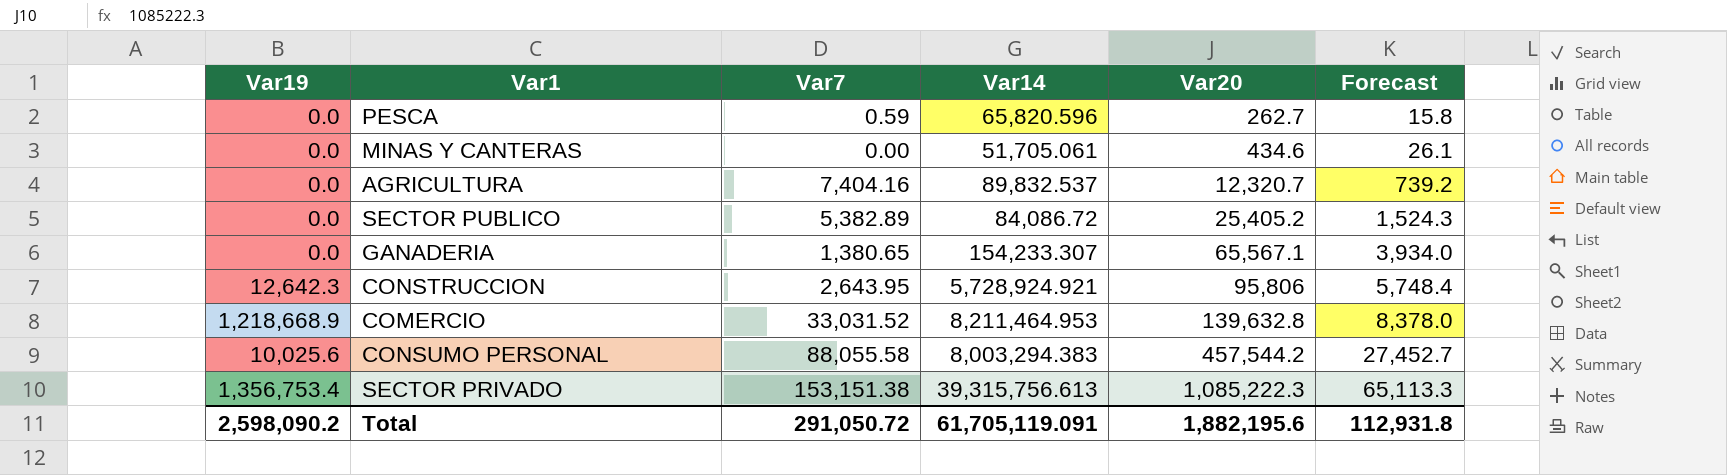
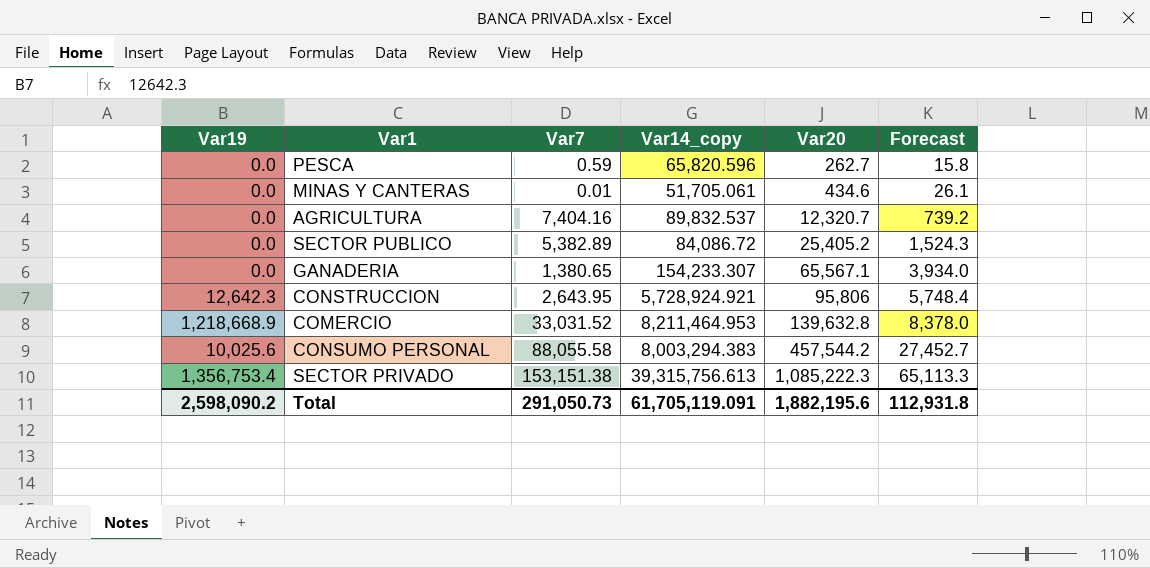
column name: Var14 -> Var14_copy
MINAS Y CANTERAS | Var7: 0.00 -> 0.01
Total | Var7: 291,050.72 -> 291,050.73

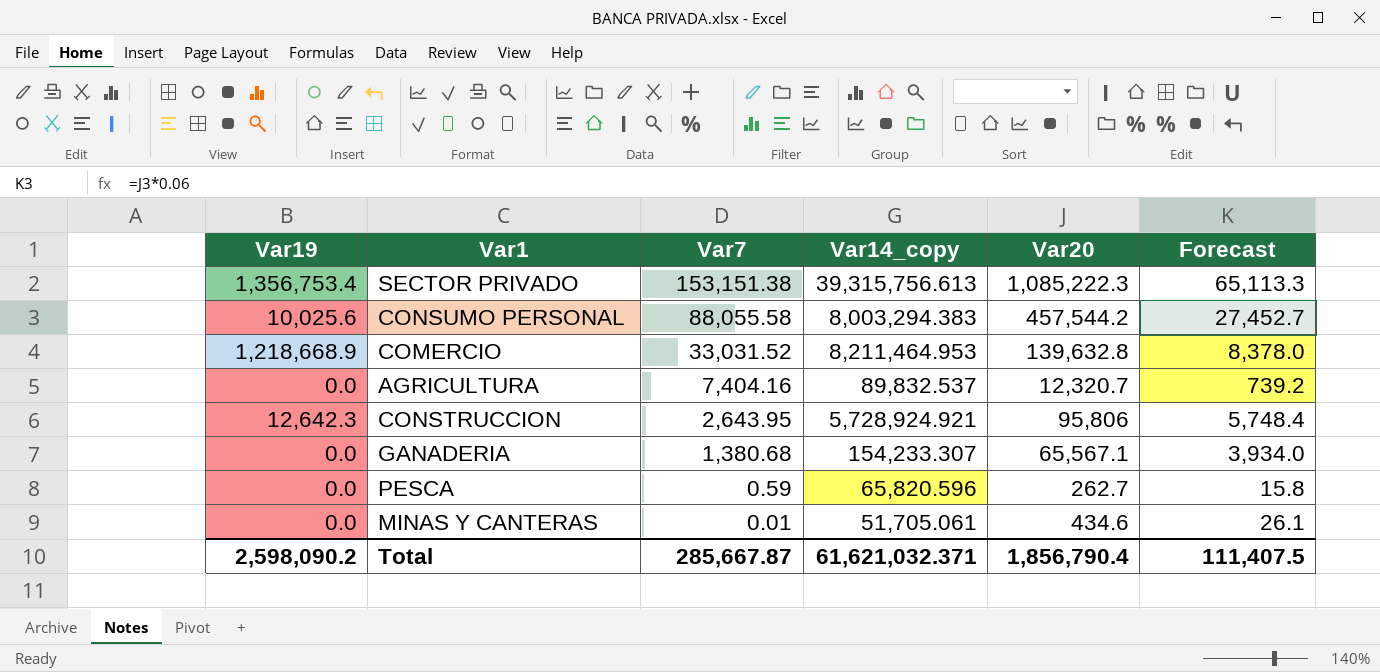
row order: Var20 ascending -> Var7 descending
row SECTOR PUBLICO: 0.0 | 5,382.89 | 84,086.72 | 25,405.2 | 1,524.3 -> none
GANADERIA | Var7: 1,380.65 -> 1,380.68
Total | Var7: 291,050.73 -> 285,667.87
Total | Var14_copy: 61,705,119.091 -> 61,621,032.371
Total | Var20: 1,882,195.6 -> 1,856,790.4
Total | Forecast: 112,931.8 -> 111,407.5

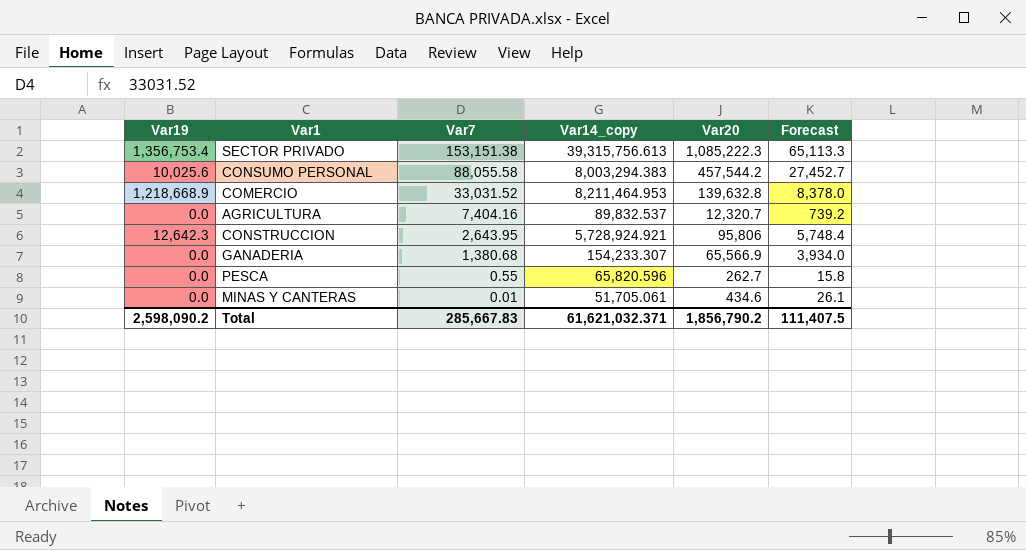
GANADERIA | Var20: 65,567.1 -> 65,566.9
PESCA | Var7: 0.59 -> 0.55
Total | Var7: 285,667.87 -> 285,667.83
Total | Var20: 1,856,790.4 -> 1,856,790.2

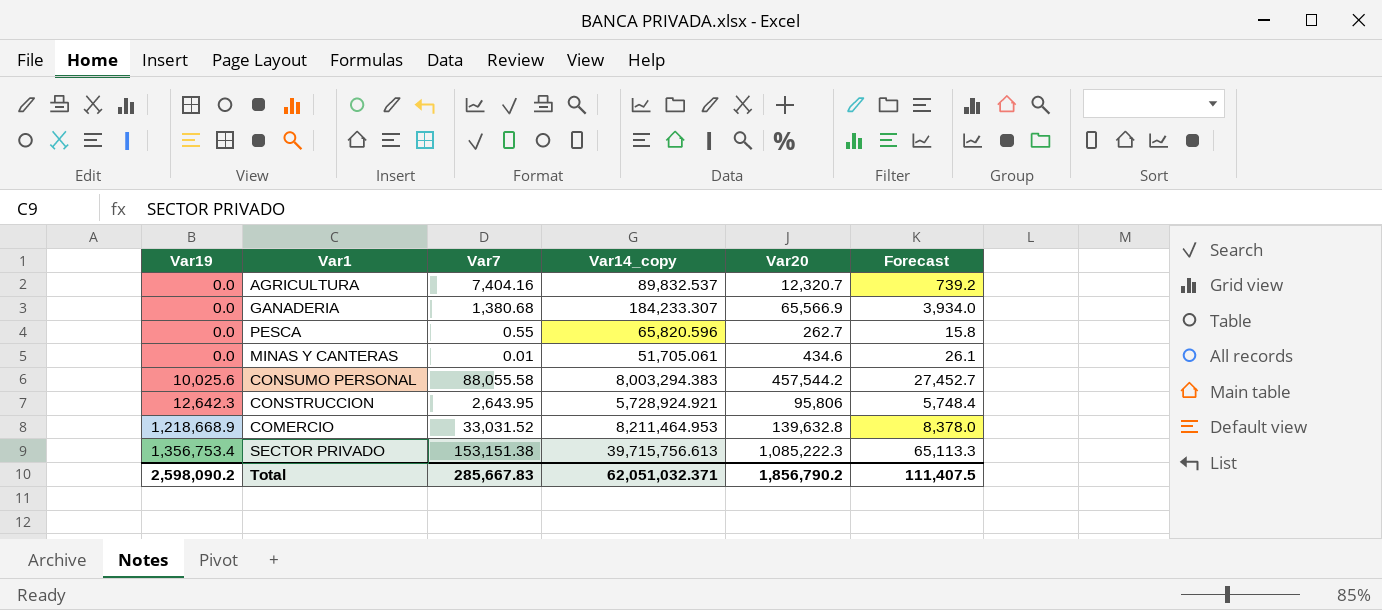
row order: Var7 descending -> Var19 ascending
GANADERIA | Var14_copy: 154,233.307 -> 184,233.307
SECTOR PRIVADO | Var14_copy: 39,315,756.613 -> 39,715,756.613
Total | Var14_copy: 61,621,032.371 -> 62,051,032.371

